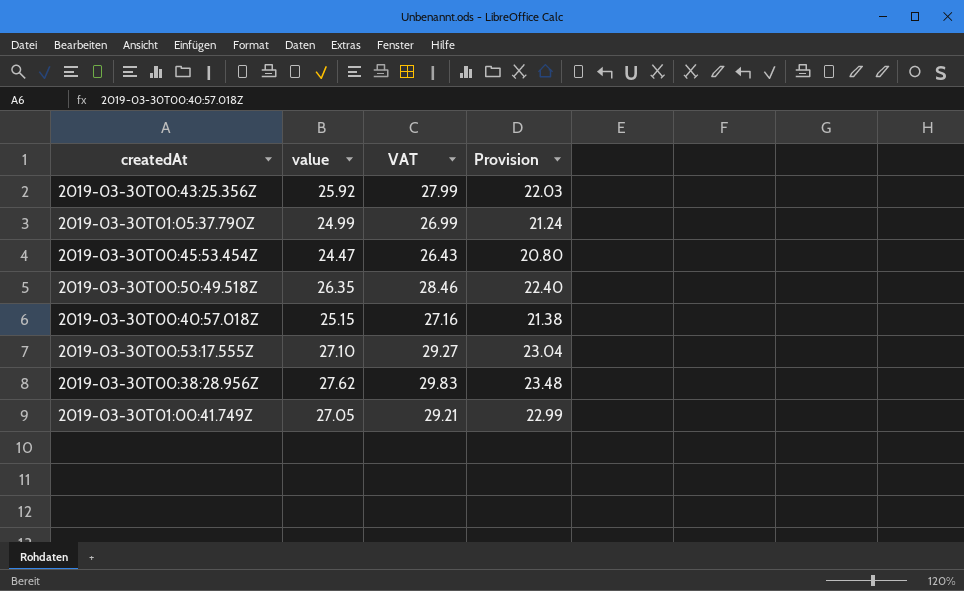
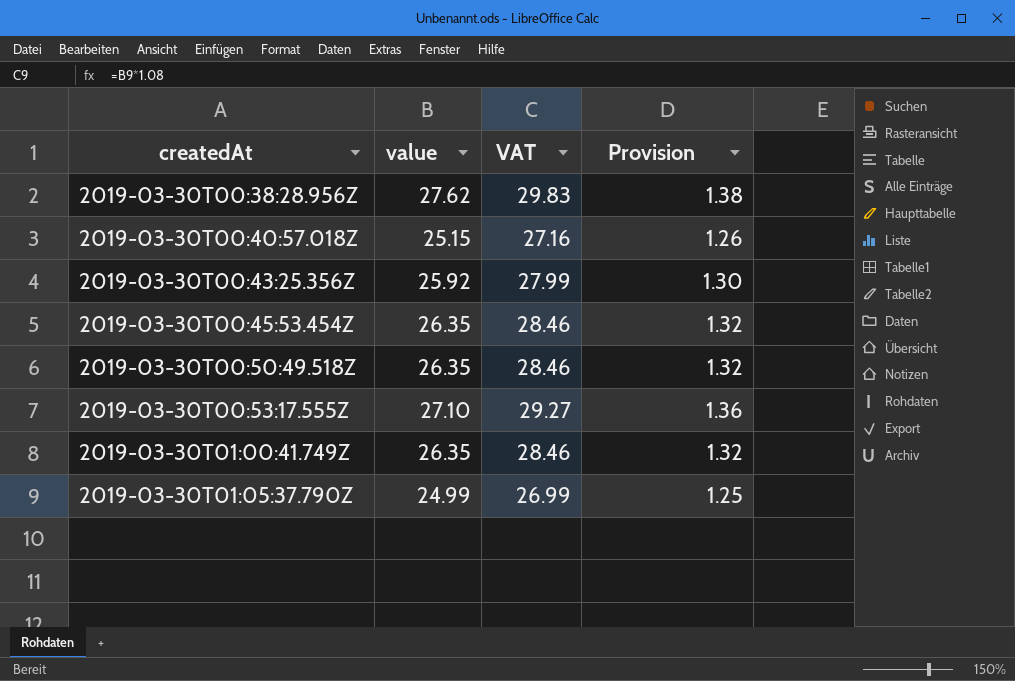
row order: none -> createdAt ascending
column Provision | formula: [value] * 0.85 -> [value] * 0.05
2019-03-30T00:45:53.454Z | value: 24.47 -> 26.35
2019-03-30T00:45:53.454Z | VAT: 26.43 -> 28.46
2019-03-30T01:00:41.749Z | value: 27.05 -> 26.35
2019-03-30T01:00:41.749Z | VAT: 29.21 -> 28.46

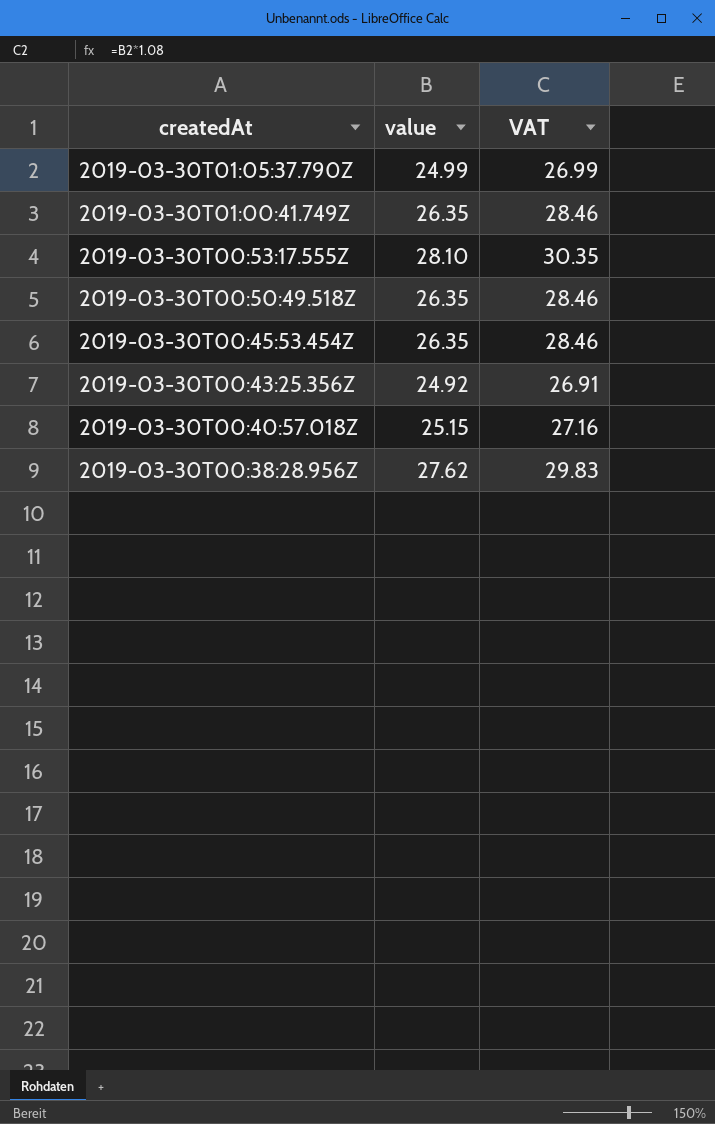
row order: createdAt ascending -> createdAt descending
column Provision | formula: [value] * 0.05 -> none
2019-03-30T00:53:17.555Z | value: 27.10 -> 28.10
2019-03-30T00:53:17.555Z | VAT: 29.27 -> 30.35
2019-03-30T00:43:25.356Z | value: 25.92 -> 24.92
2019-03-30T00:43:25.356Z | VAT: 27.99 -> 26.91

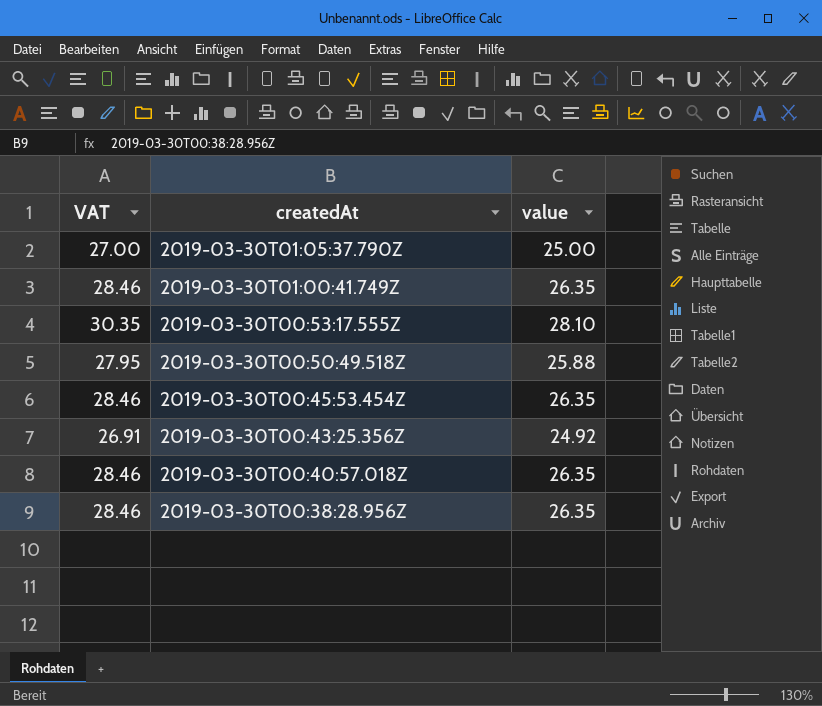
column VAT | position: 3 -> 1
2019-03-30T01:05:37.790Z | VAT: 26.99 -> 27.00
2019-03-30T01:05:37.790Z | value: 24.99 -> 25.00
2019-03-30T00:50:49.518Z | VAT: 28.46 -> 27.95
2019-03-30T00:50:49.518Z | value: 26.35 -> 25.88
2019-03-30T00:40:57.018Z | VAT: 27.16 -> 28.46
2019-03-30T00:40:57.018Z | value: 25.15 -> 26.35
2019-03-30T00:38:28.956Z | VAT: 29.83 -> 28.46
2019-03-30T00:38:28.956Z | value: 27.62 -> 26.35

